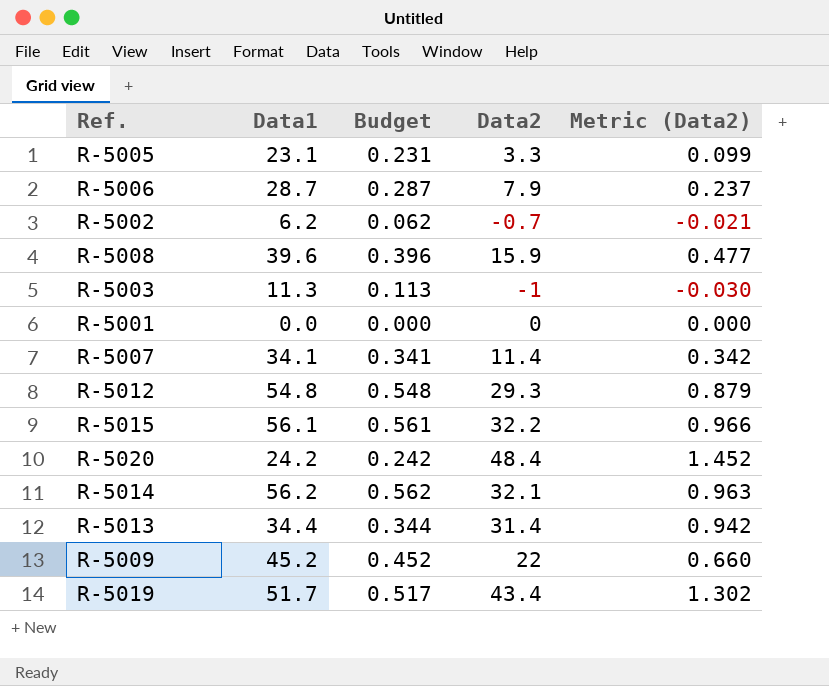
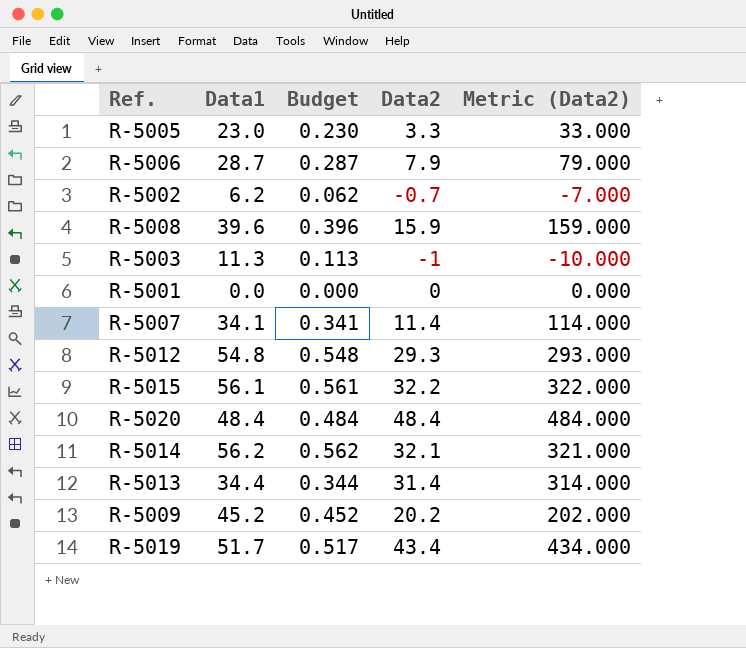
column Metric (Data2) | formula: [Data2] * 0.03 -> [Data2] * 10
R-5005 | Data1: 23.1 -> 23.0
R-5005 | Budget: 0.231 -> 0.230
R-5020 | Data1: 24.2 -> 48.4
R-5020 | Budget: 0.242 -> 0.484
R-5009 | Data2: 22 -> 20.2

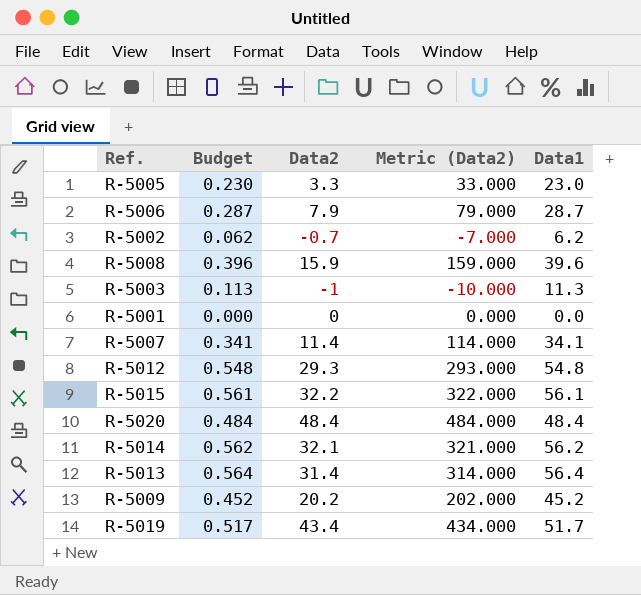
column Data1 | position: 2 -> 5
R-5013 | Budget: 0.344 -> 0.564
R-5013 | Data1: 34.4 -> 56.4

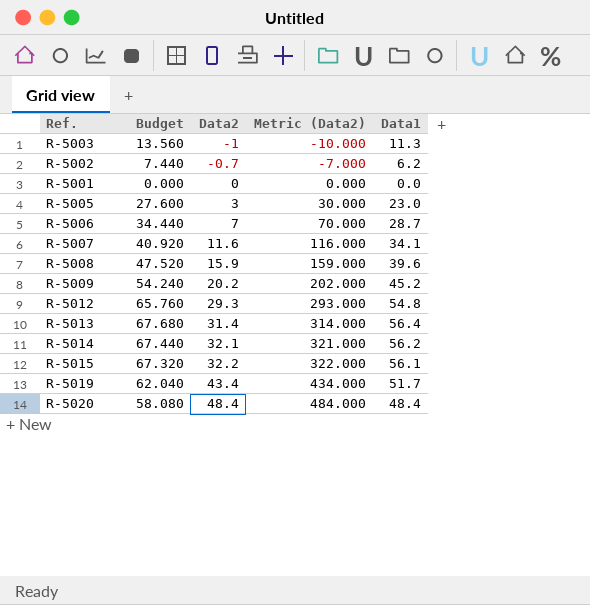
row order: none -> Data2 ascending
column Budget | formula: [Data1] * 0.01 -> [Data1] * 1.2
R-5005 | Data2: 3.3 -> 3
R-5005 | Metric (Data2): 33.000 -> 30.000
R-5006 | Data2: 7.9 -> 7
R-5006 | Metric (Data2): 79.000 -> 70.000
R-5007 | Data2: 11.4 -> 11.6
R-5007 | Metric (Data2): 114.000 -> 116.000

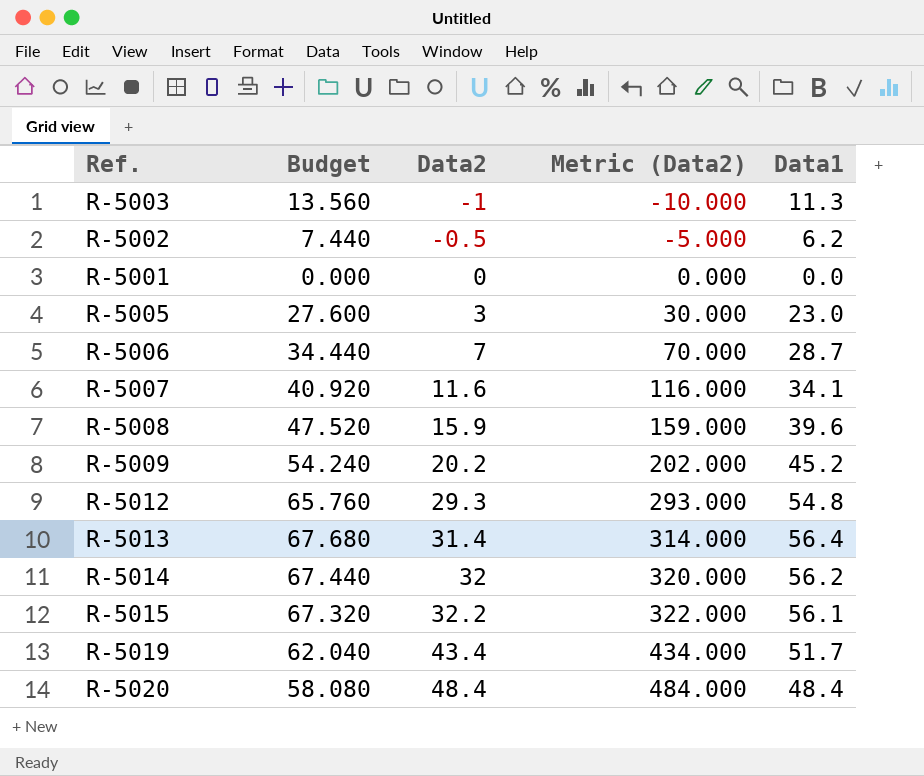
R-5002 | Data2: -0.7 -> -0.5
R-5002 | Metric (Data2): -7.000 -> -5.000
R-5014 | Data2: 32.1 -> 32
R-5014 | Metric (Data2): 321.000 -> 320.000

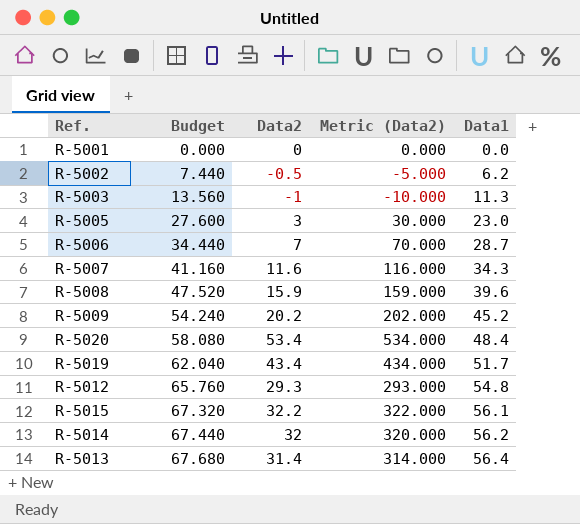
row order: Data2 ascending -> Budget ascending
R-5007 | Budget: 40.920 -> 41.160
R-5007 | Data1: 34.1 -> 34.3
R-5020 | Data2: 48.4 -> 53.4
R-5020 | Metric (Data2): 484.000 -> 534.000

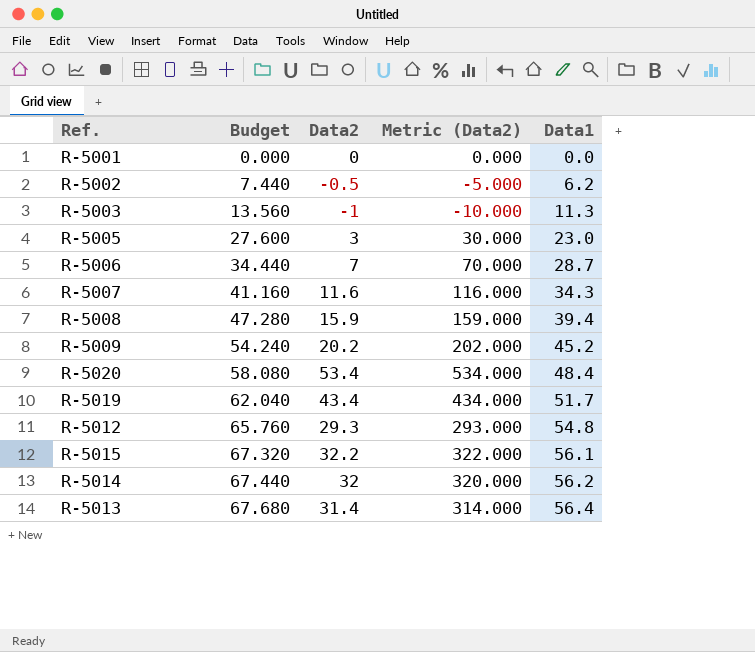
R-5008 | Budget: 47.520 -> 47.280
R-5008 | Data1: 39.6 -> 39.4

